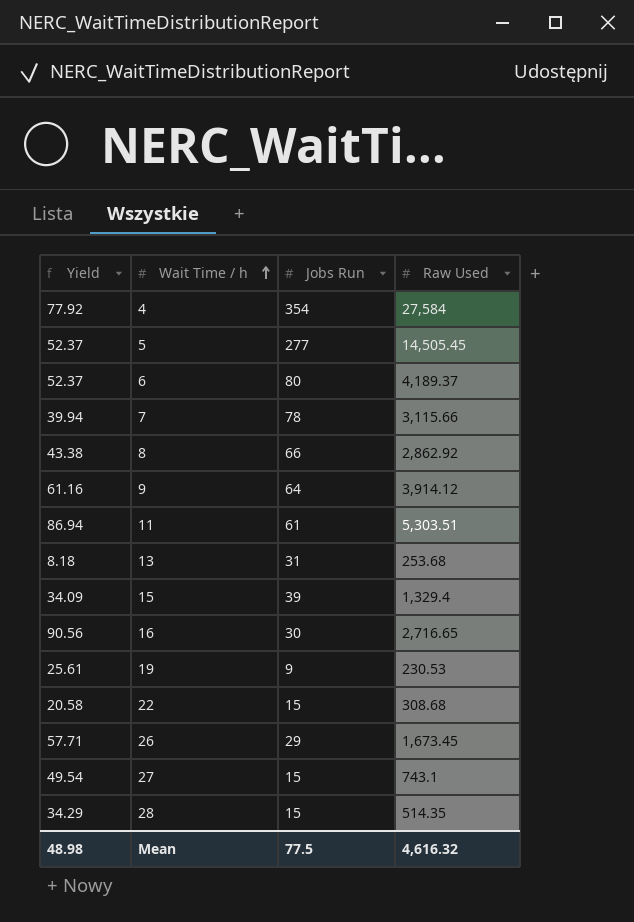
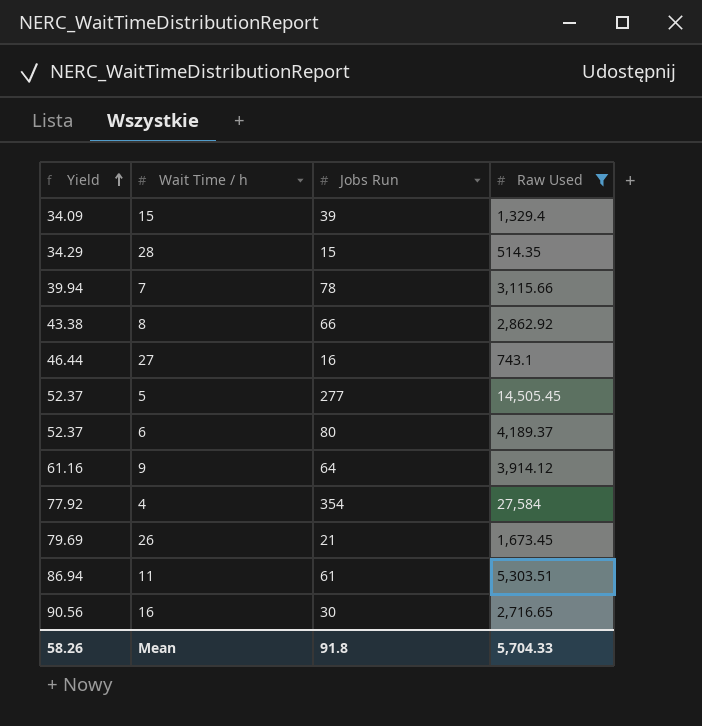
filter: none -> Raw Used >= 514.35
row order: Wait Time / h ascending -> Yield ascending
27 | Yield: 49.54 -> 46.44
27 | Jobs Run: 15 -> 16
26 | Yield: 57.71 -> 79.69
26 | Jobs Run: 29 -> 21
Mean | Yield: 48.98 -> 58.26
Mean | Jobs Run: 77.5 -> 91.8
Mean | Raw Used: 4,616.32 -> 5,704.33

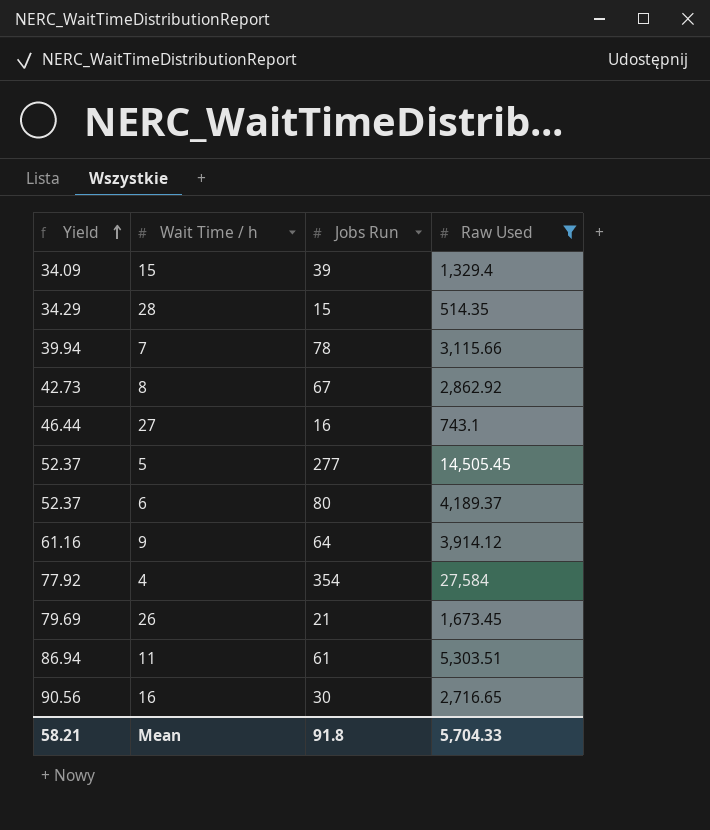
8 | Yield: 43.38 -> 42.73
8 | Jobs Run: 66 -> 67
Mean | Yield: 58.26 -> 58.21

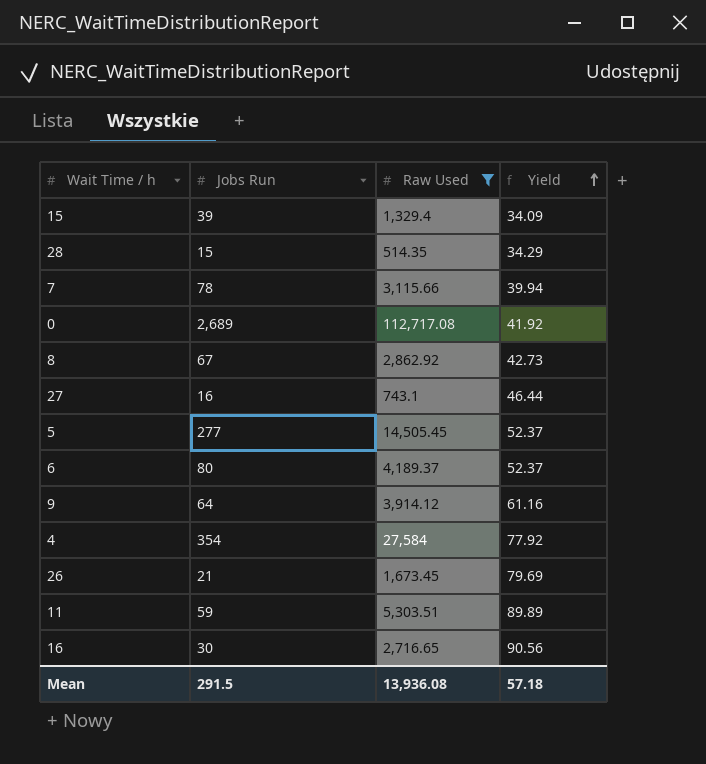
column Yield | position: 1 -> 4
row 0: none -> 2,689 | 112,717.08 | 41.92
11 | Jobs Run: 61 -> 59
11 | Yield: 86.94 -> 89.89
Mean | Jobs Run: 91.8 -> 291.5
Mean | Raw Used: 5,704.33 -> 13,936.08
Mean | Yield: 58.21 -> 57.18

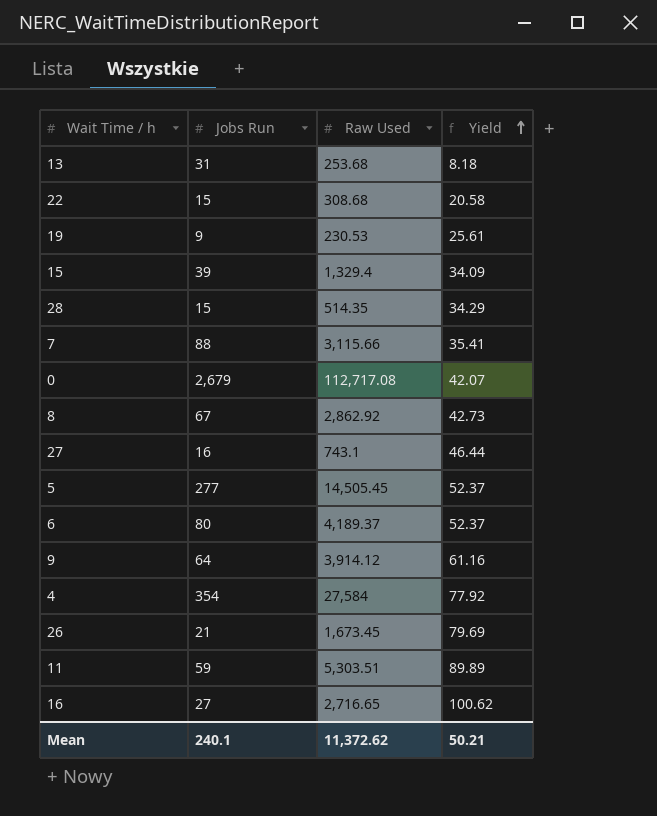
filter: Raw Used >= 514.35 -> none
7 | Jobs Run: 78 -> 88
7 | Yield: 39.94 -> 35.41
0 | Jobs Run: 2,689 -> 2,679
0 | Yield: 41.92 -> 42.07
16 | Jobs Run: 30 -> 27
16 | Yield: 90.56 -> 100.62
Mean | Jobs Run: 291.5 -> 240.1
Mean | Raw Used: 13,936.08 -> 11,372.62
Mean | Yield: 57.18 -> 50.21

